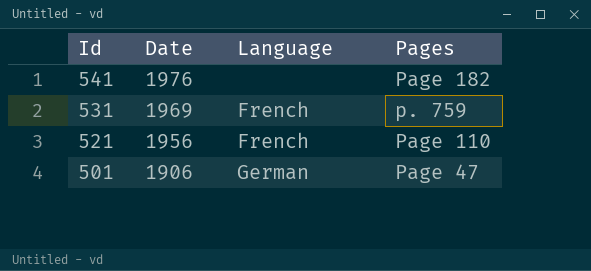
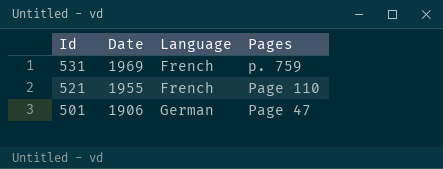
row 541: 1976 | none | Page 182 -> none
521 | Date: 1956 -> 1955

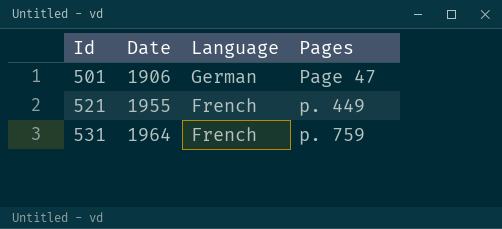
row order: Id descending -> Id ascending
521 | Pages: Page 110 -> p. 449
531 | Date: 1969 -> 1964

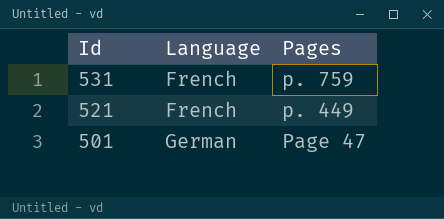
row order: Id ascending -> Id descending
column Date | position: 2 -> none

